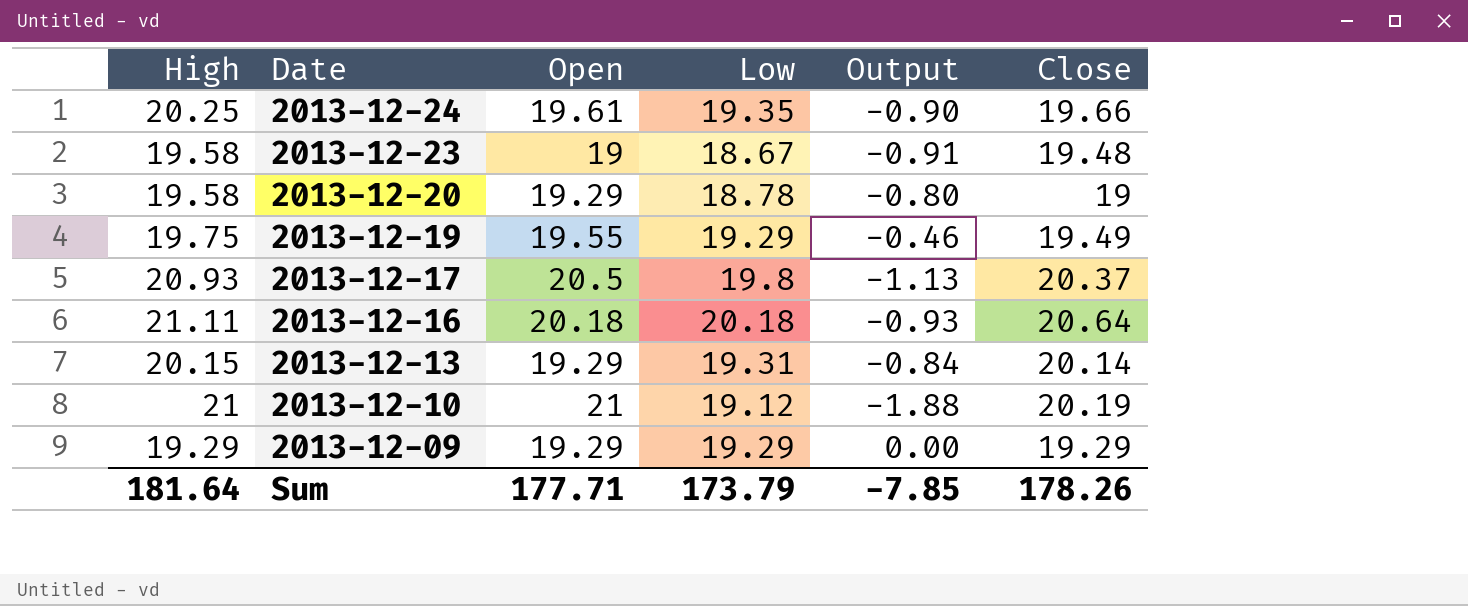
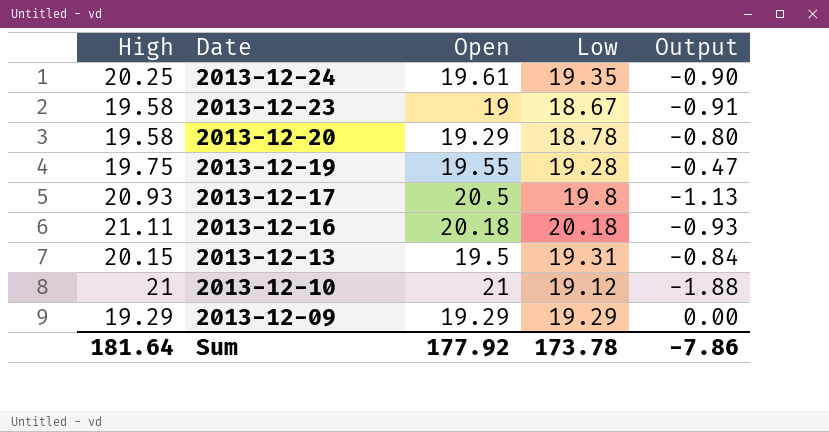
column Close | position: 6 -> none
2013-12-19 | Low: 19.29 -> 19.28
2013-12-19 | Output: -0.46 -> -0.47
2013-12-13 | Open: 19.29 -> 19.5
Sum | Open: 177.71 -> 177.92
Sum | Low: 173.79 -> 173.78
Sum | Output: -7.85 -> -7.86

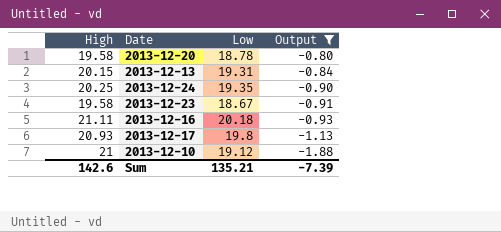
filter: none -> Output <= -0.80
row order: Date descending -> Output descending
column Open | position: 3 -> none
Sum | High: 181.64 -> 142.6
Sum | Low: 173.78 -> 135.21
Sum | Output: -7.86 -> -7.39

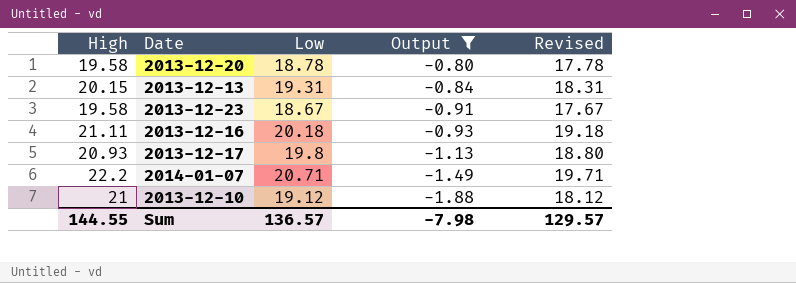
column Revised | formula: none -> [Low] - 1
row 2013-12-24: 20.25 | 19.35 | -0.90 -> none
row 2014-01-07: none -> 22.2 | 20.71 | -1.49 | 19.71
Sum | High: 142.6 -> 144.55
Sum | Low: 135.21 -> 136.57
Sum | Output: -7.39 -> -7.98

